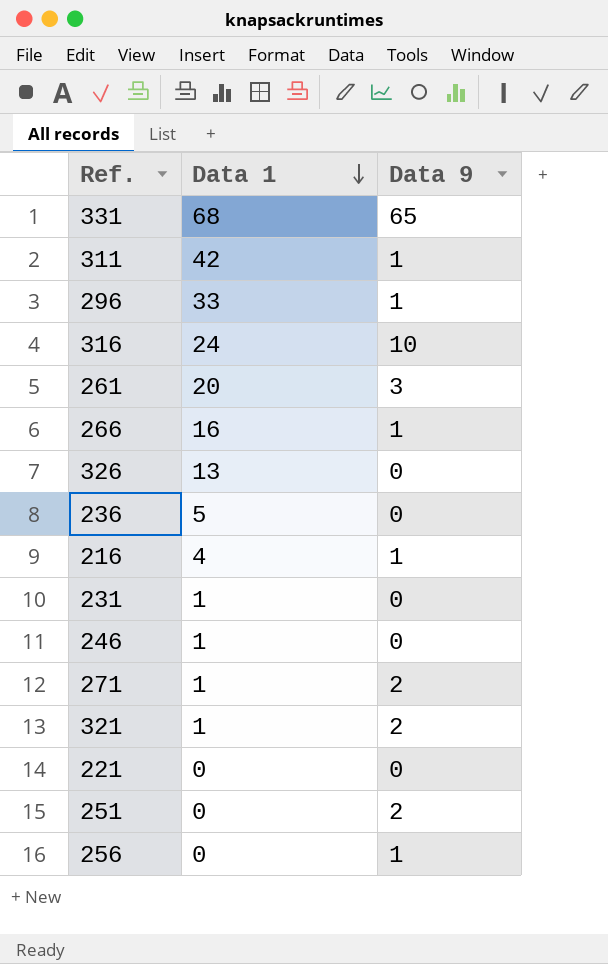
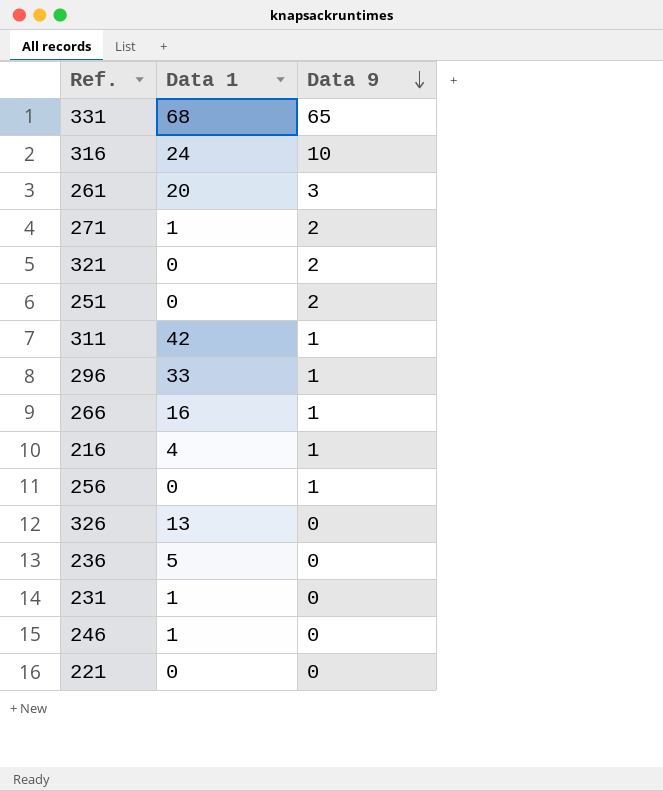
row order: Data 1 descending -> Data 9 descending
321 | Data 1: 1 -> 0

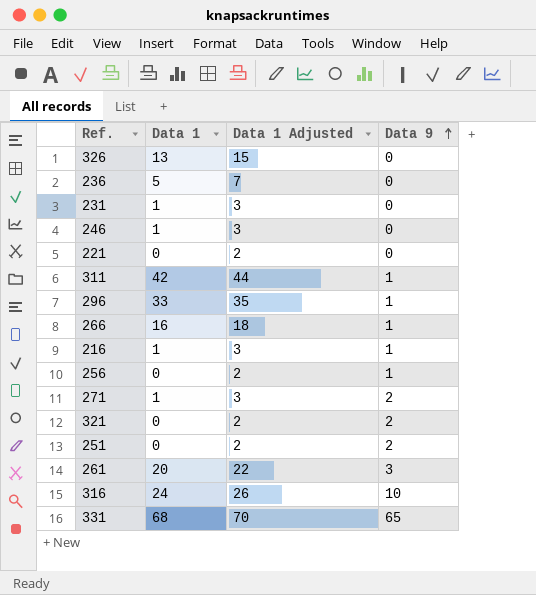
row order: Data 9 descending -> Data 9 ascending
column Data 1 Adjusted | formula: none -> [Data 1] + 2
216 | Data 1: 4 -> 1

